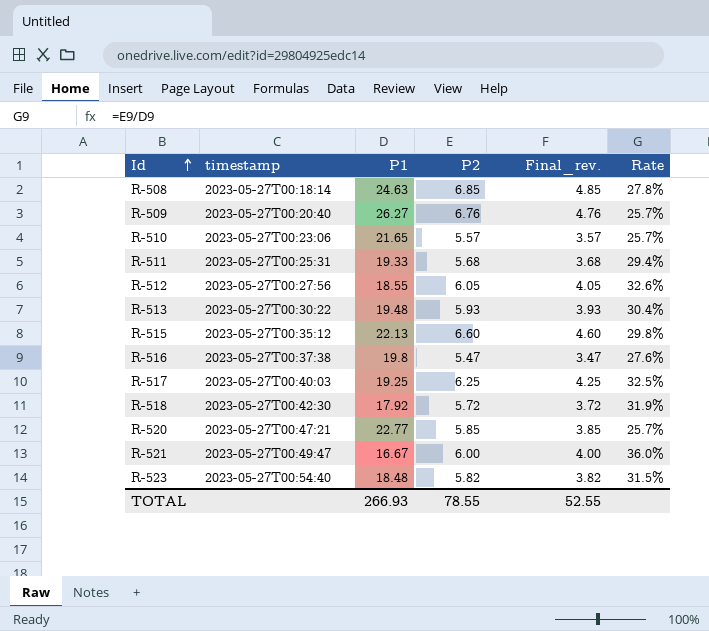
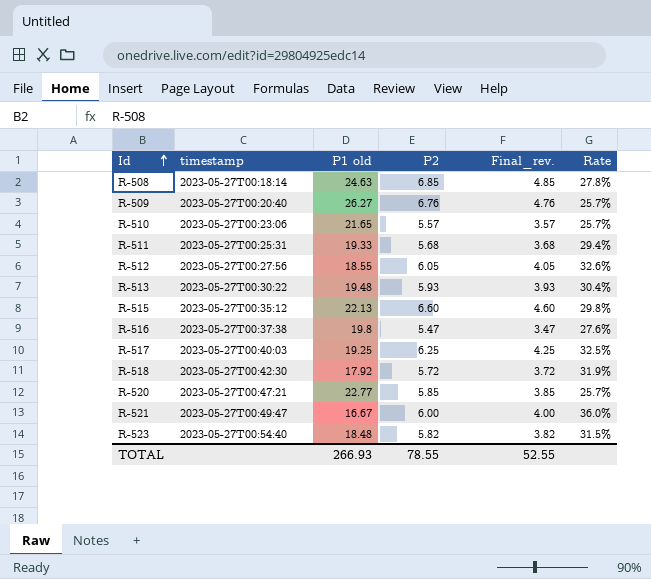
column name: P1 -> P1 old

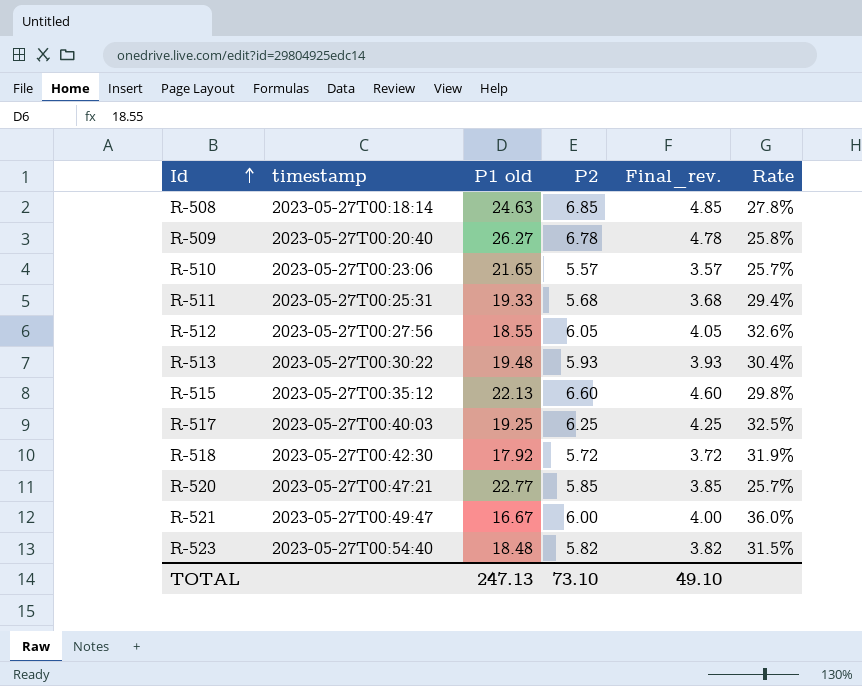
row R-516: 2023-05-27T00:37:38 | 19.8 | 5.47 | 3.47 | 27.6% -> none
R-509 | P2: 6.76 -> 6.78
R-509 | Final_rev.: 4.76 -> 4.78
R-509 | Rate: 25.7% -> 25.8%
TOTAL | P1 old: 266.93 -> 247.13
TOTAL | P2: 78.55 -> 73.10
TOTAL | Final_rev.: 52.55 -> 49.10

